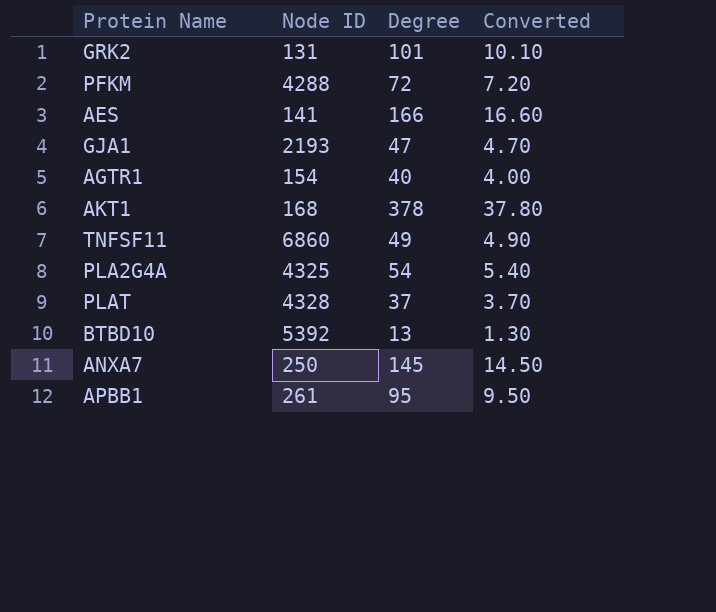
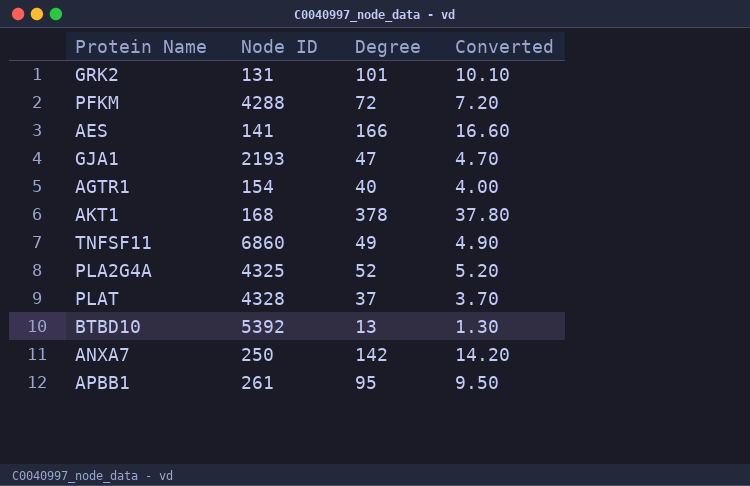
PLA2G4A | Degree: 54 -> 52
PLA2G4A | Converted: 5.40 -> 5.20
ANXA7 | Degree: 145 -> 142
ANXA7 | Converted: 14.50 -> 14.20

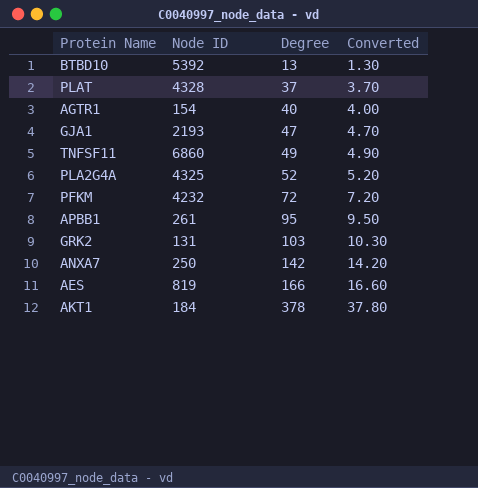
row order: none -> Degree ascending
PFKM | Node ID: 4288 -> 4232
GRK2 | Degree: 101 -> 103
GRK2 | Converted: 10.10 -> 10.30
AES | Node ID: 141 -> 819
AKT1 | Node ID: 168 -> 184

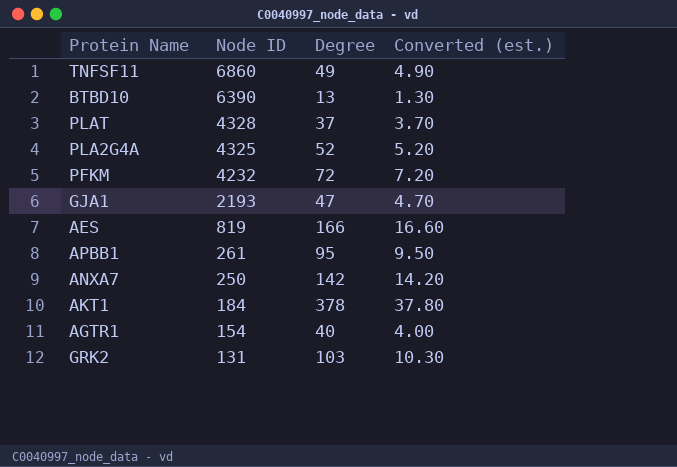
row order: Degree ascending -> Node ID descending
column name: Converted -> Converted (est.)
BTBD10 | Node ID: 5392 -> 6390

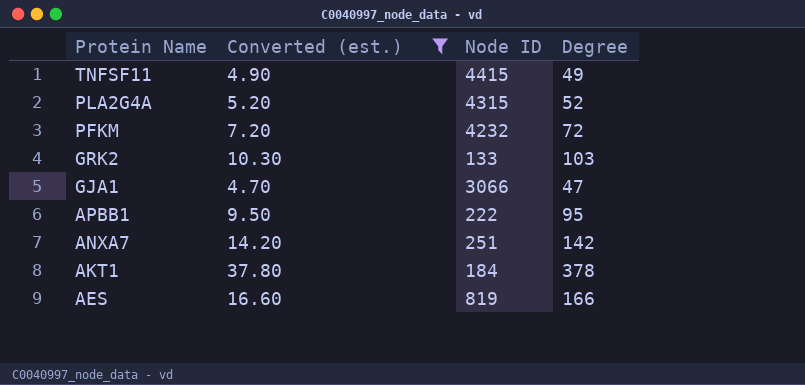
filter: none -> Converted (est.) >= 4.70
row order: Node ID descending -> Protein Name descending
column Converted (est.) | position: 4 -> 2
TNFSF11 | Node ID: 6860 -> 4415
PLA2G4A | Node ID: 4325 -> 4315
GRK2 | Node ID: 131 -> 133
GJA1 | Node ID: 2193 -> 3066
APBB1 | Node ID: 261 -> 222
ANXA7 | Node ID: 250 -> 251

